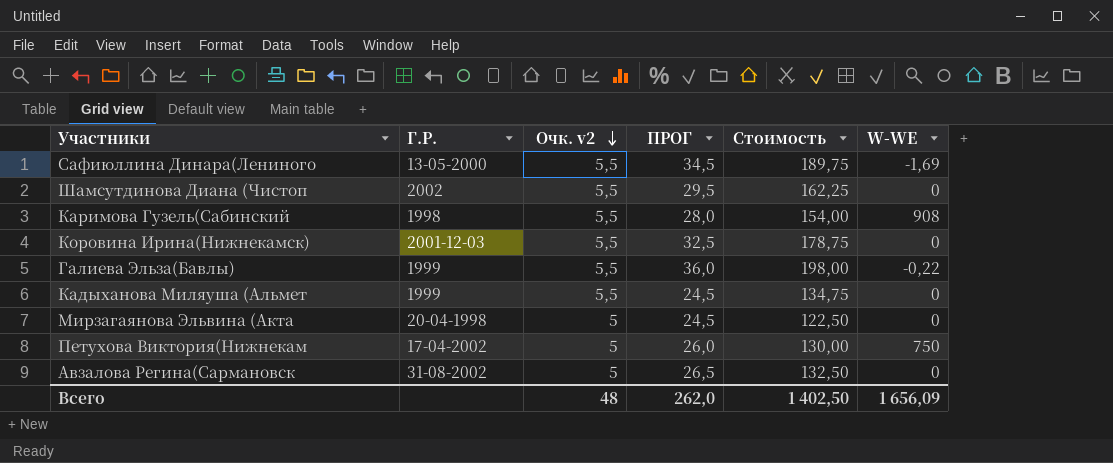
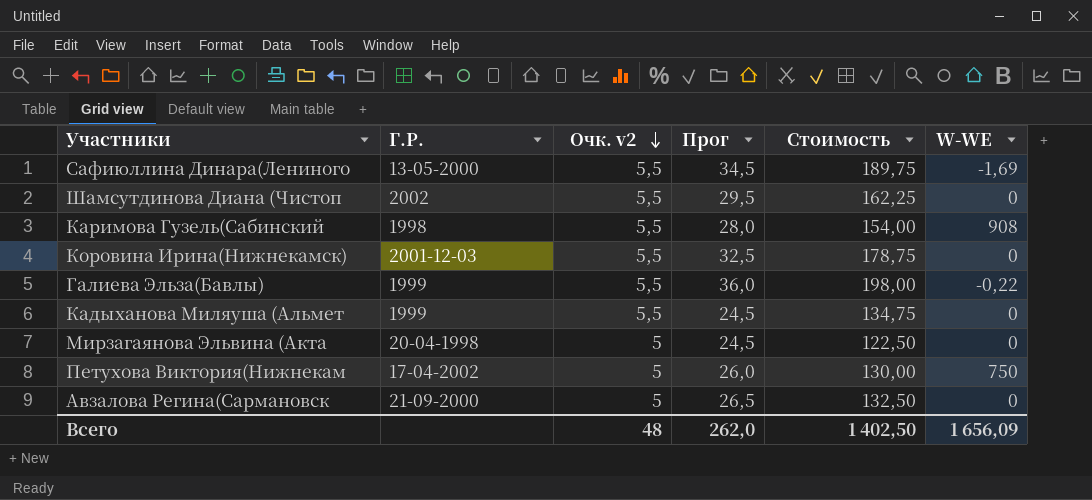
column name: ПРОГ -> Прог
Авзалова Регина(Сармановск | Г.Р.: 31-08-2002 -> 21-09-2000

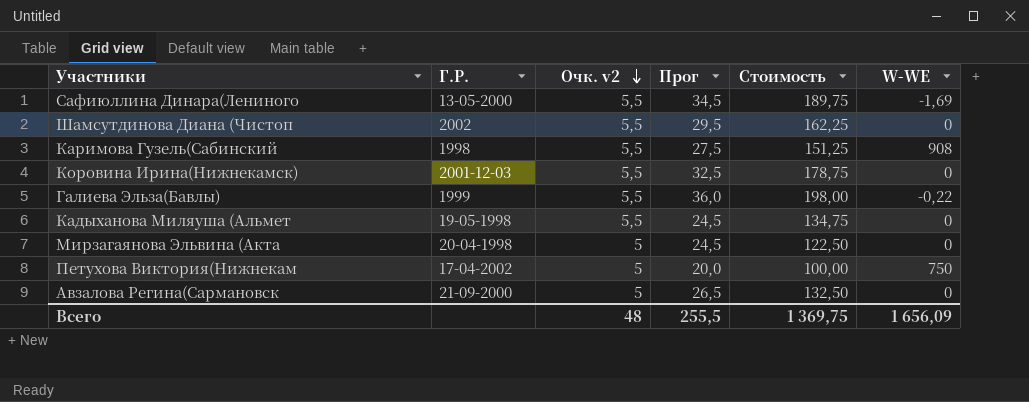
Каримова Гузель(Сабинский | Прог: 28,0 -> 27,5
Каримова Гузель(Сабинский | Стоимость: 154,00 -> 151,25
Кадыханова Миляуша (Альмет | Г.Р.: 1999 -> 19-05-1998
Петухова Виктория(Нижнекам | Прог: 26,0 -> 20,0
Петухова Виктория(Нижнекам | Стоимость: 130,00 -> 100,00
Всего | Прог: 262,0 -> 255,5
Всего | Стоимость: 1 402,50 -> 1 369,75

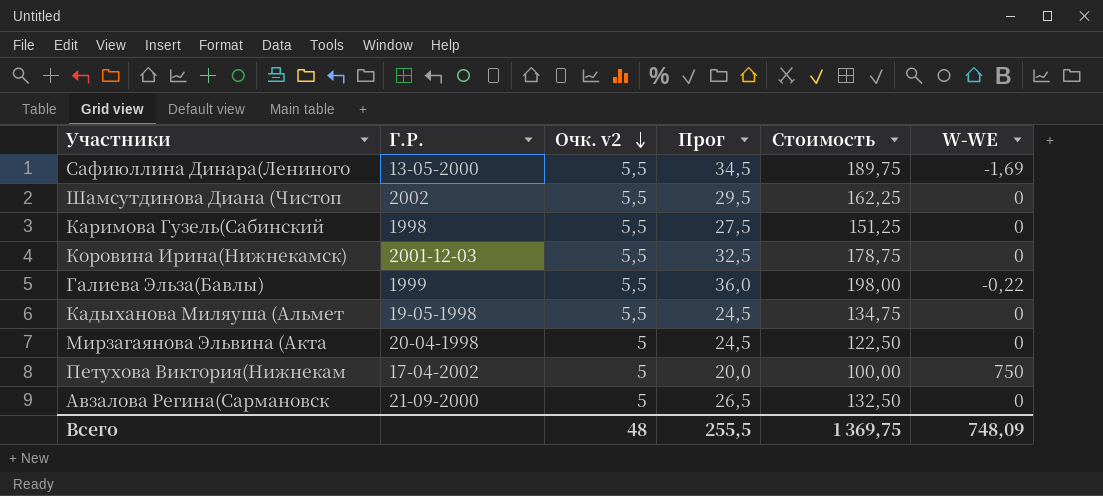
Каримова Гузель(Сабинский | W-WE: 908 -> 0
Всего | W-WE: 1 656,09 -> 748,09

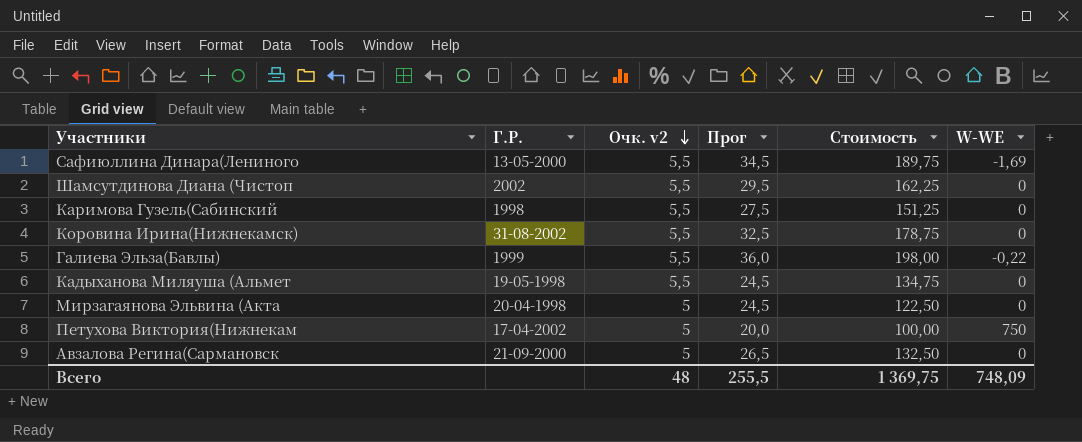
Коровина Ирина(Нижнекамск) | Г.Р.: 2001-12-03 -> 31-08-2002

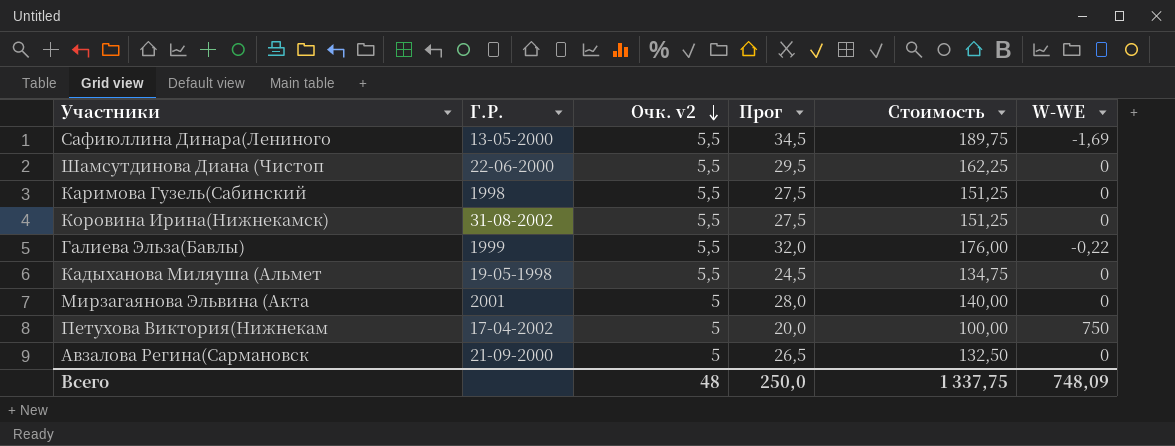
Шамсутдинова Диана (Чистоп | Г.Р.: 2002 -> 22-06-2000
Коровина Ирина(Нижнекамск) | Прог: 32,5 -> 27,5
Коровина Ирина(Нижнекамск) | Стоимость: 178,75 -> 151,25
Галиева Эльза(Бавлы) | Прог: 36,0 -> 32,0
Галиева Эльза(Бавлы) | Стоимость: 198,00 -> 176,00
Мирзагаянова Эльвина (Акта | Г.Р.: 20-04-1998 -> 2001
Мирзагаянова Эльвина (Акта | Прог: 24,5 -> 28,0
Мирзагаянова Эльвина (Акта | Стоимость: 122,50 -> 140,00
Всего | Прог: 255,5 -> 250,0
Всего | Стоимость: 1 369,75 -> 1 337,75

